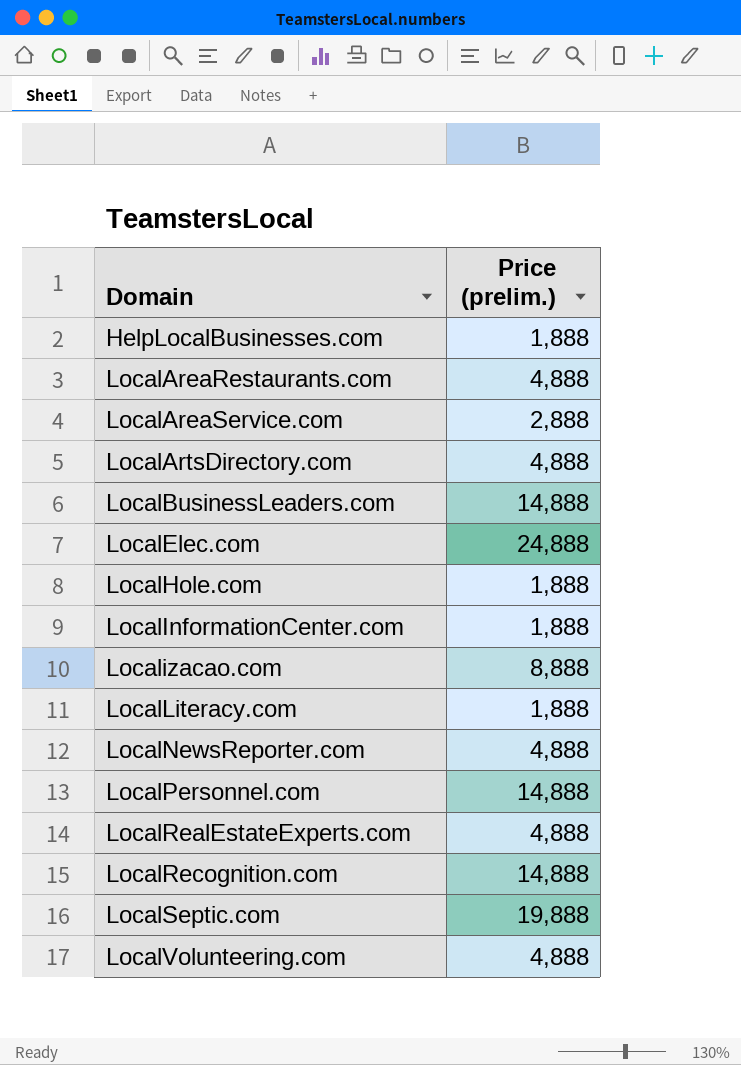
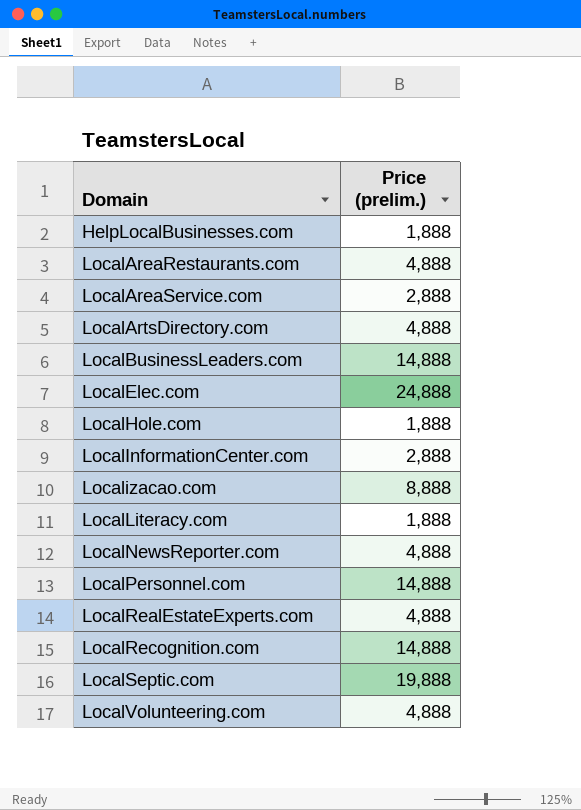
LocalInformationCenter.com | Price (prelim.): 1,888 -> 2,888

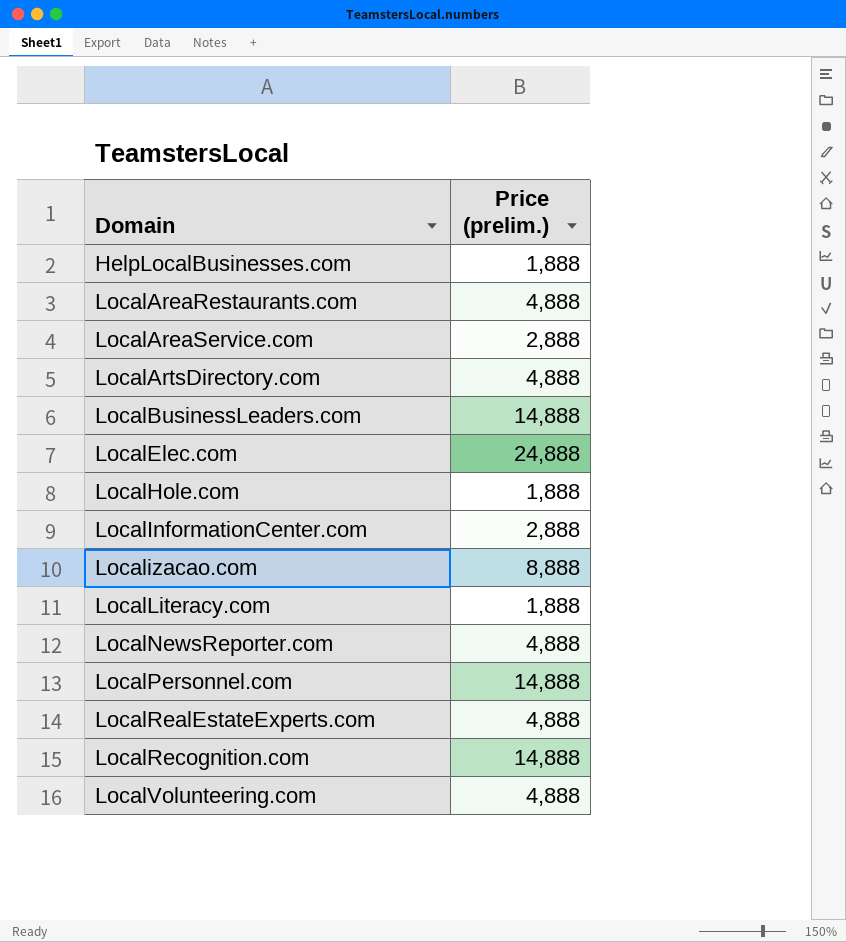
row LocalSeptic.com: 19,888 -> none

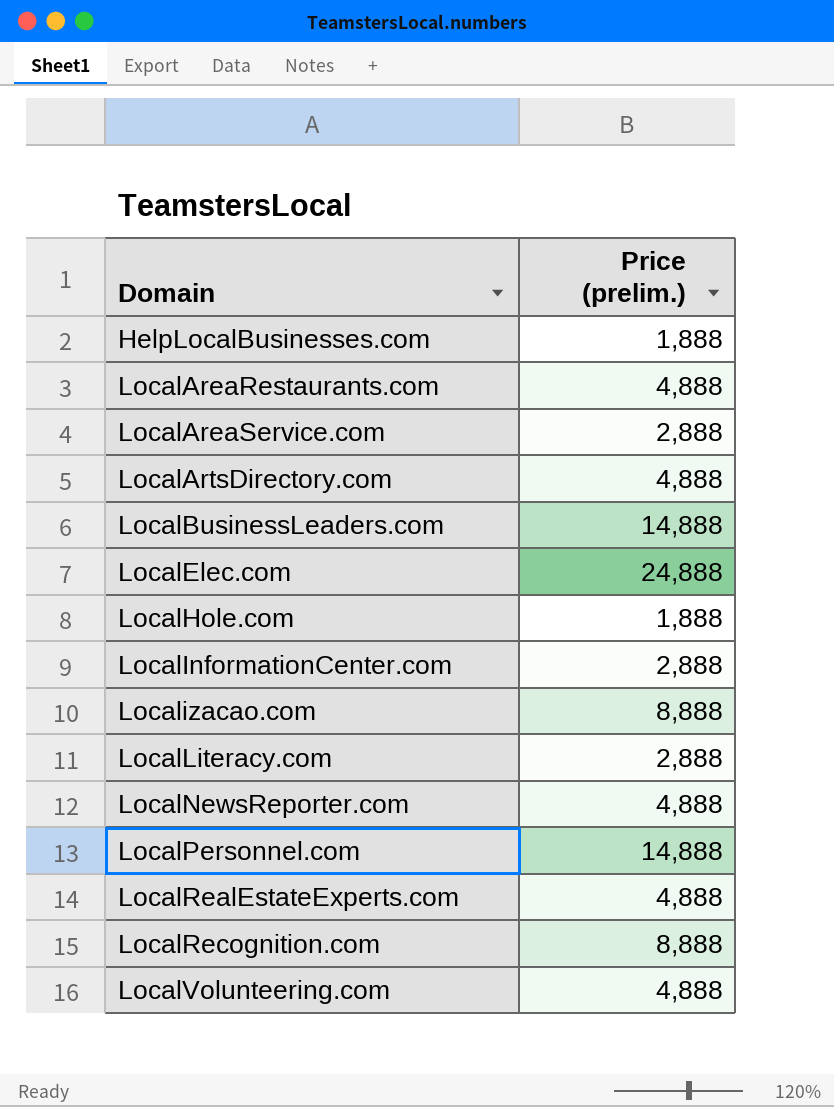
LocalLiteracy.com | Price (prelim.): 1,888 -> 2,888
LocalRecognition.com | Price (prelim.): 14,888 -> 8,888

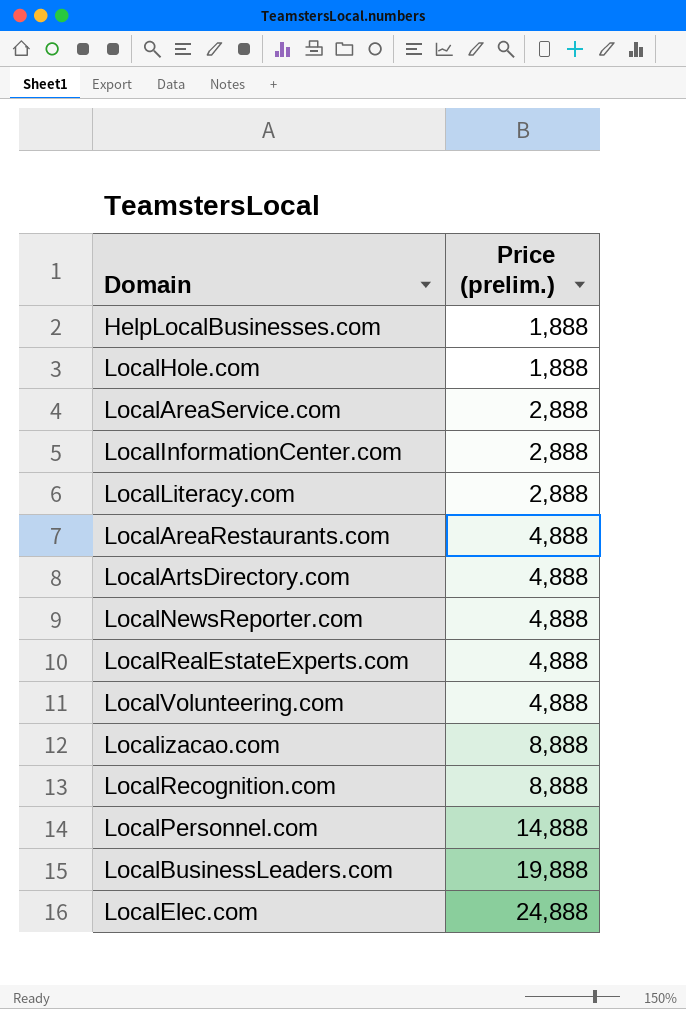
row order: Domain ascending -> Price (prelim.) ascending
LocalBusinessLeaders.com | Price (prelim.): 14,888 -> 19,888

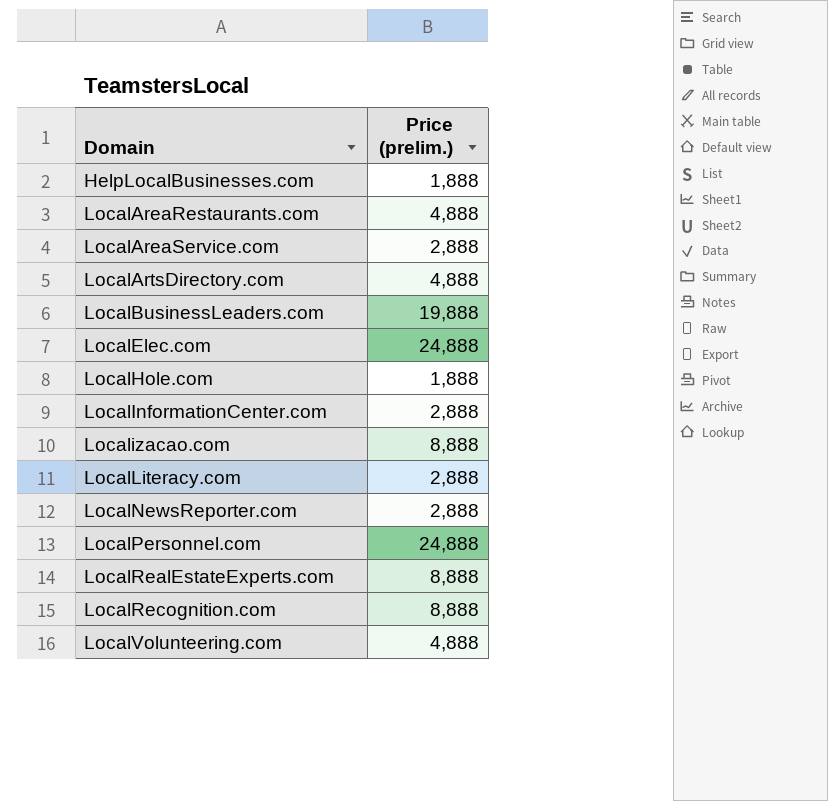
row order: Price (prelim.) ascending -> Domain ascending
LocalNewsReporter.com | Price (prelim.): 4,888 -> 2,888
LocalPersonnel.com | Price (prelim.): 14,888 -> 24,888
LocalRealEstateExperts.com | Price (prelim.): 4,888 -> 8,888

